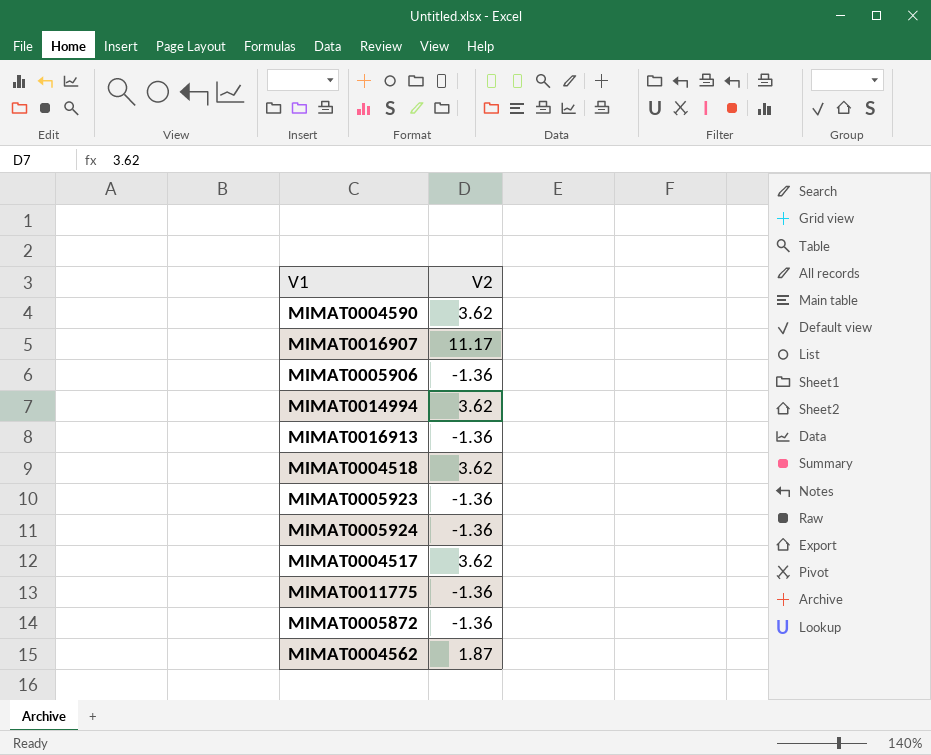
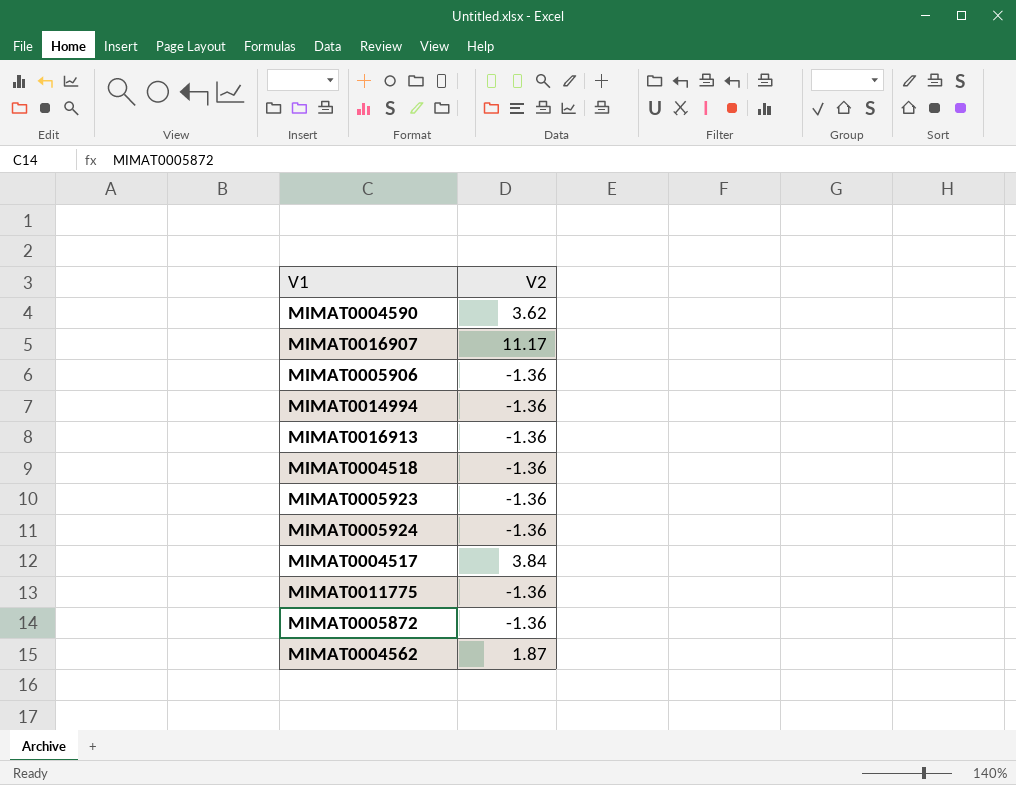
MIMAT0014994 | V2: 3.62 -> -1.36
MIMAT0004518 | V2: 3.62 -> -1.36
MIMAT0004517 | V2: 3.62 -> 3.84

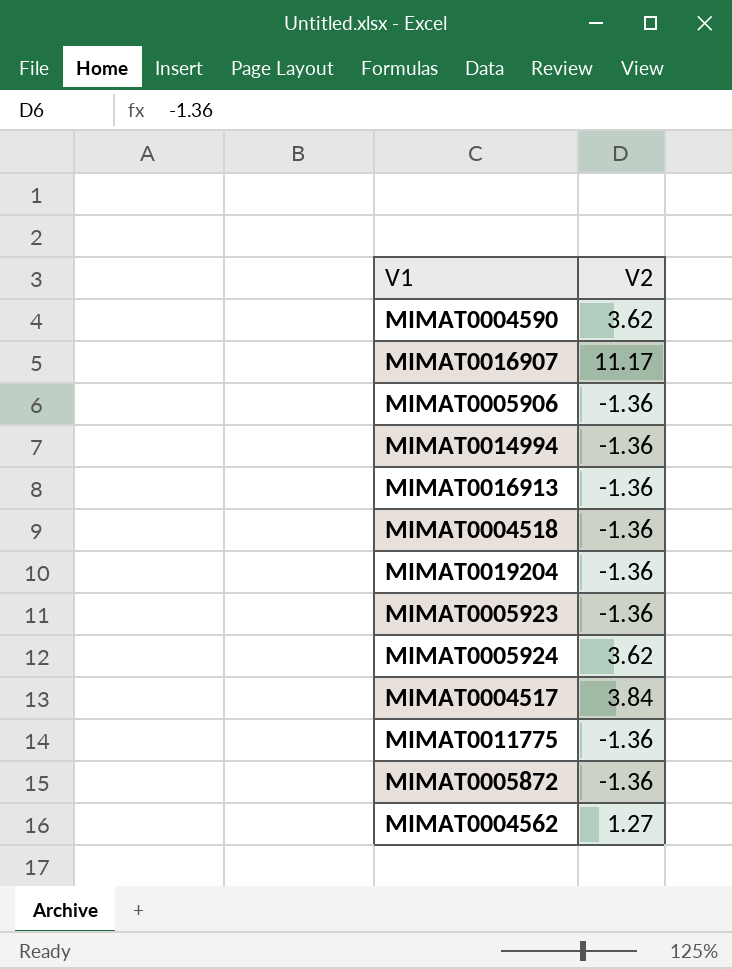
row MIMAT0019204: none -> -1.36
MIMAT0005924 | V2: -1.36 -> 3.62
MIMAT0004562 | V2: 1.87 -> 1.27

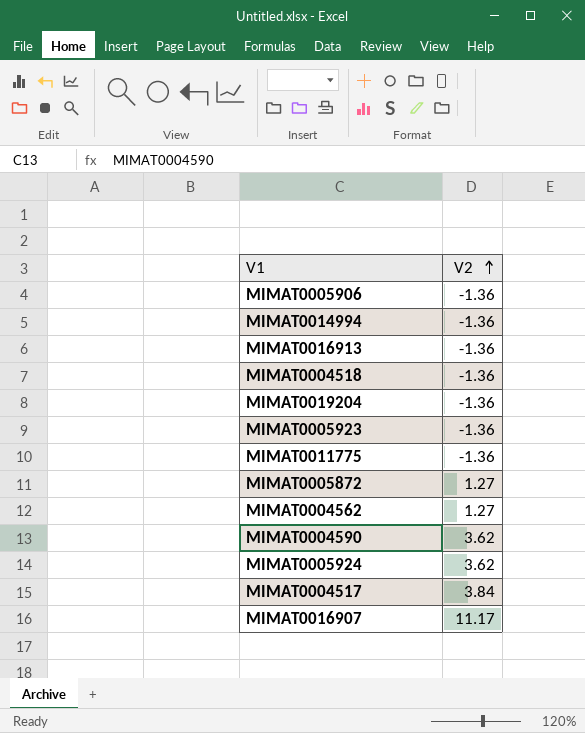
row order: none -> V2 ascending
MIMAT0005872 | V2: -1.36 -> 1.27

